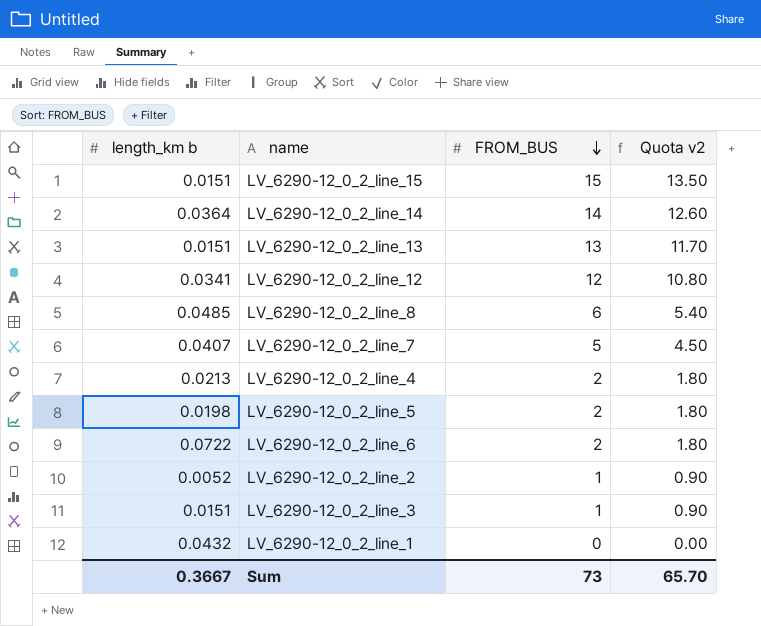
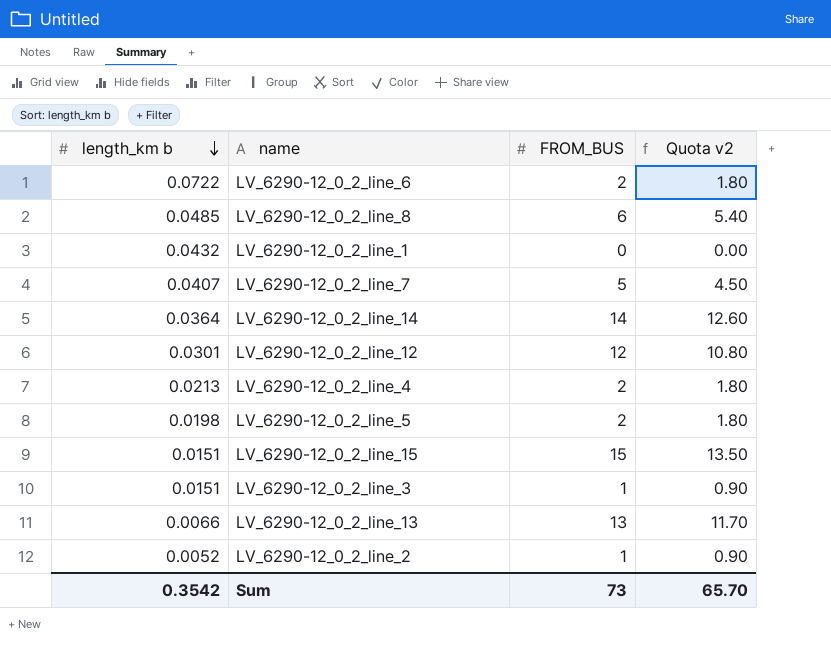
row order: FROM_BUS descending -> length_km b descending
LV_6290-12_0_2_line_12 | length_km b: 0.0341 -> 0.0301
LV_6290-12_0_2_line_13 | length_km b: 0.0151 -> 0.0066
Sum | length_km b: 0.3667 -> 0.3542

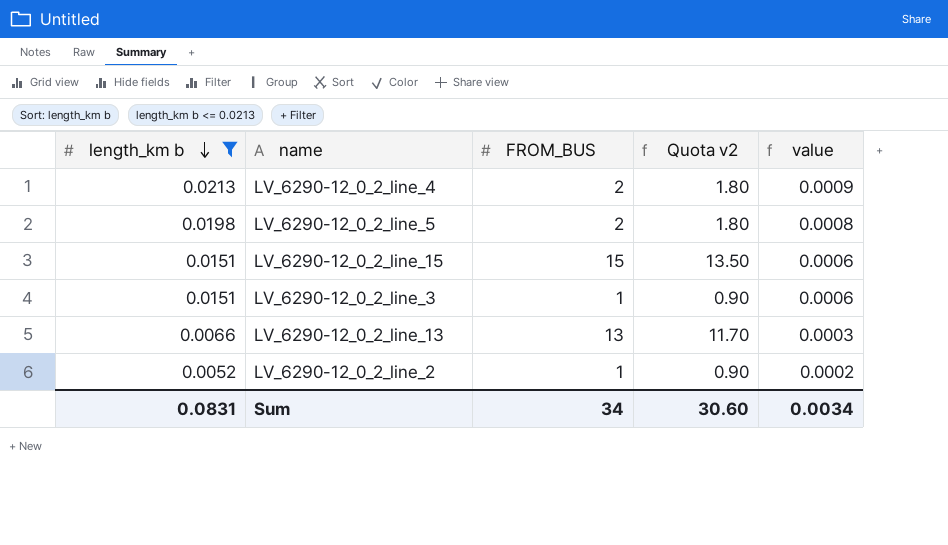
filter: none -> length_km b <= 0.0213
column value | formula: none -> [length_km b] * 0.04
Sum | length_km b: 0.3542 -> 0.0831
Sum | FROM_BUS: 73 -> 34
Sum | Quota v2: 65.70 -> 30.60

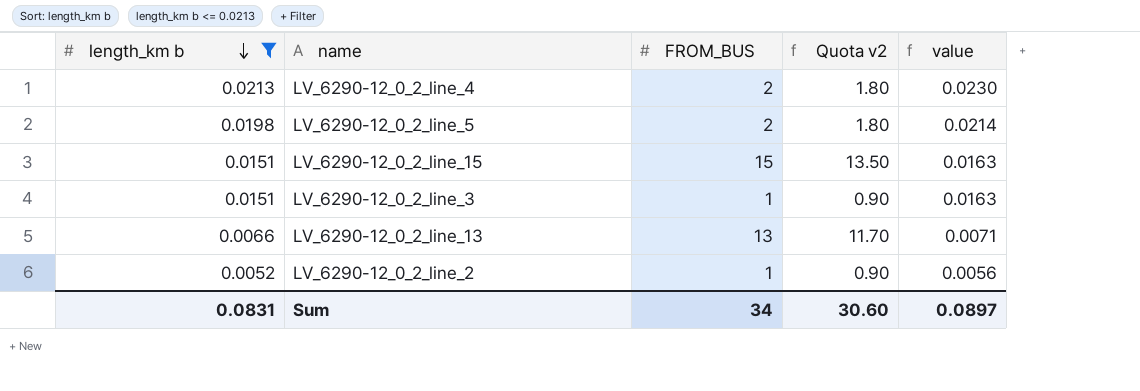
column value | formula: [length_km b] * 0.04 -> [length_km b] * 1.08
Sum | value: 0.0034 -> 0.0897

